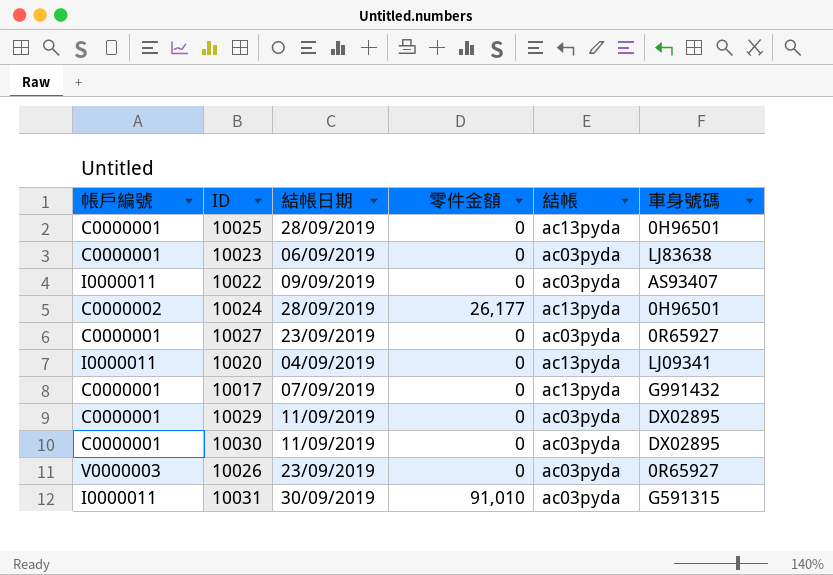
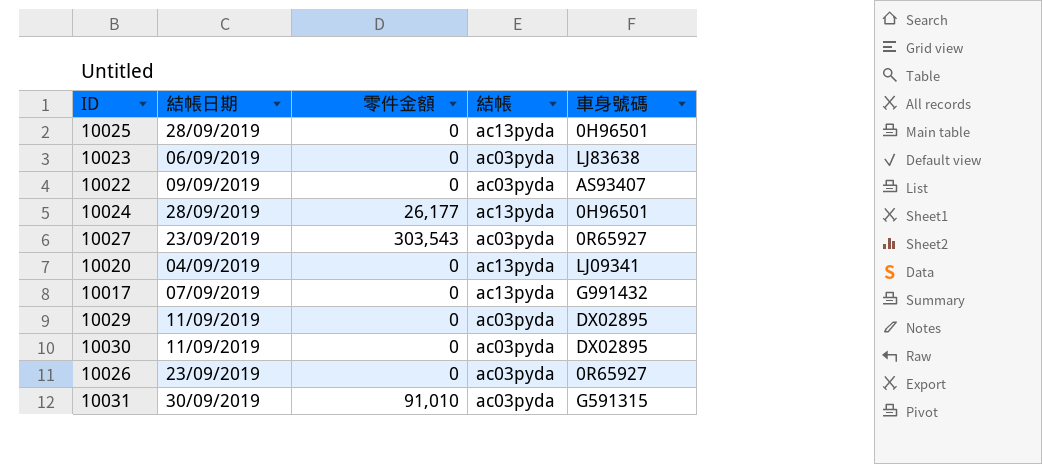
column 帳戶編號 | position: 1 -> none
10027 | 零件金額: 0 -> 303,543

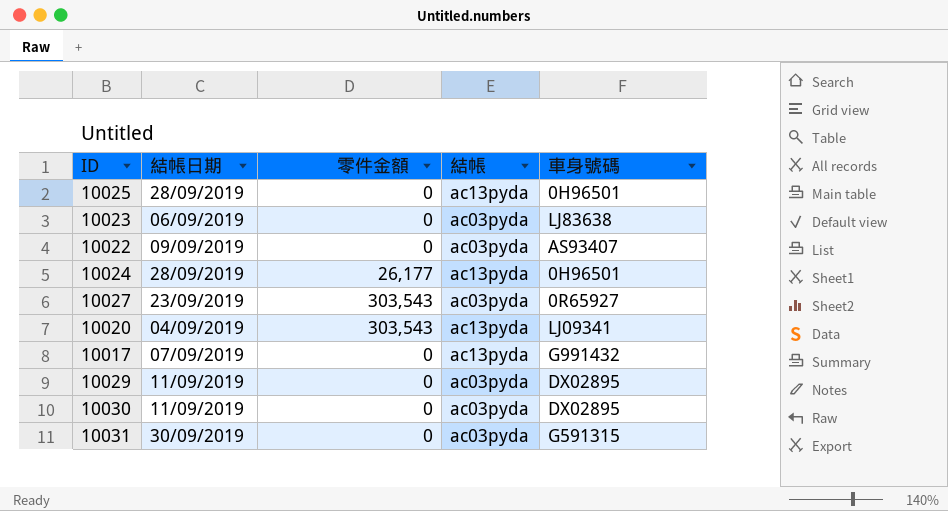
row 10026: 23/09/2019 | 0 | ac03pyda | 0R65927 -> none
10020 | 零件金額: 0 -> 303,543
10031 | 零件金額: 91,010 -> 0

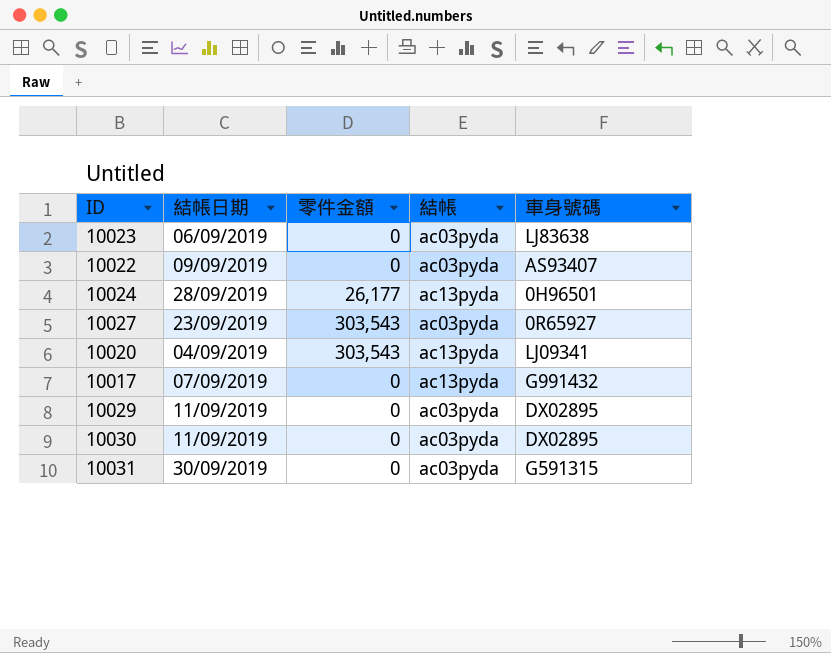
row 10025: 28/09/2019 | 0 | ac13pyda | 0H96501 -> none

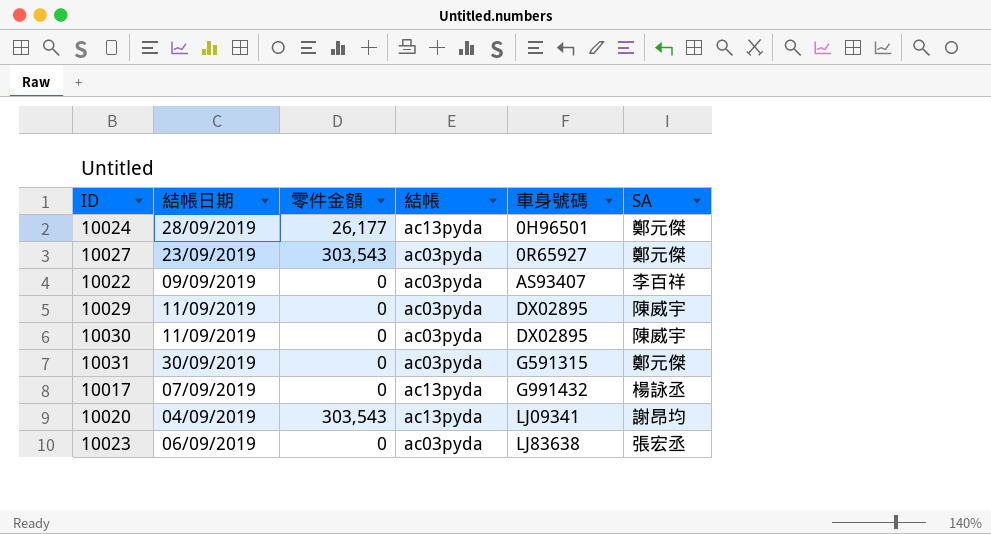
row order: none -> 車身號碼 ascending
column SA | position: none -> 6

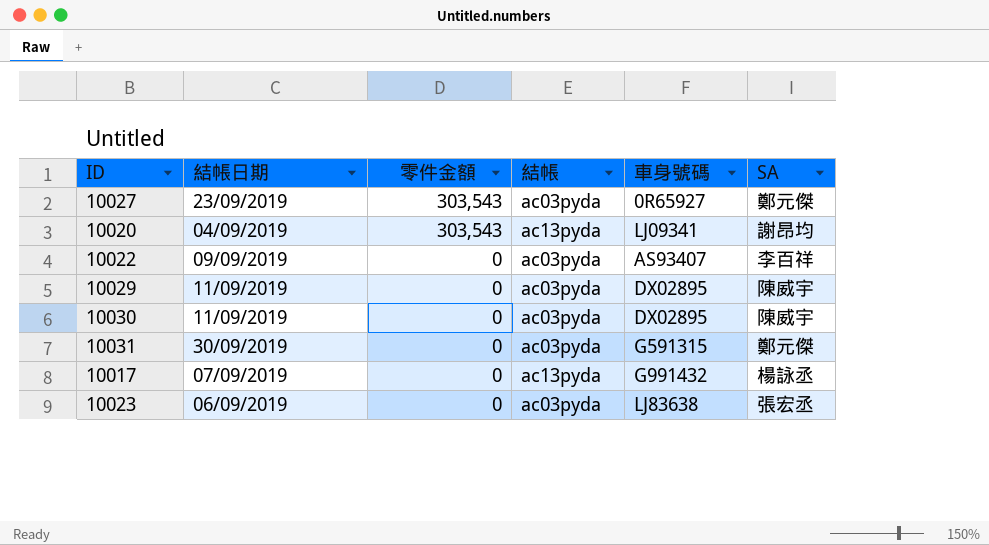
row order: 車身號碼 ascending -> 零件金額 descending
row 10024: 28/09/2019 | 26,177 | ac13pyda | 0H96501 | 鄭元傑 -> none

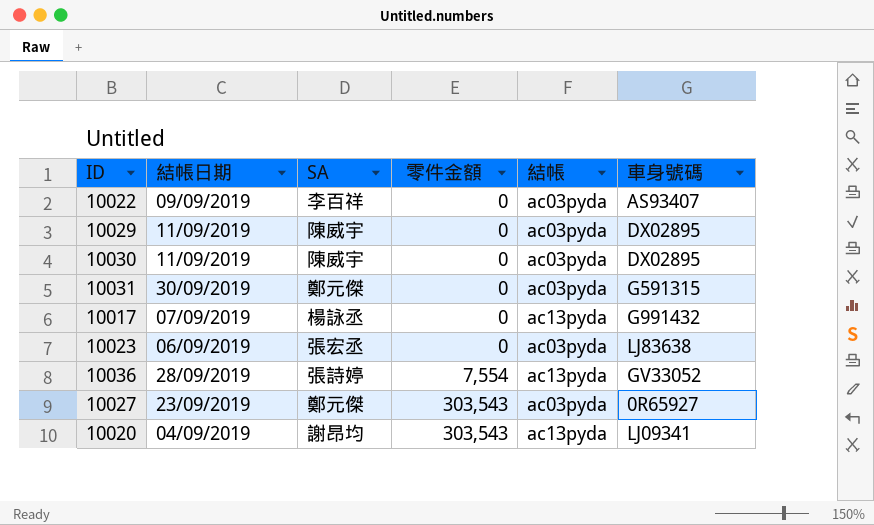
row order: 零件金額 descending -> 零件金額 ascending
column SA | position: 6 -> 3
row 10036: none -> 28/09/2019 | 張詩婷 | 7,554 | ac13pyda | GV33052

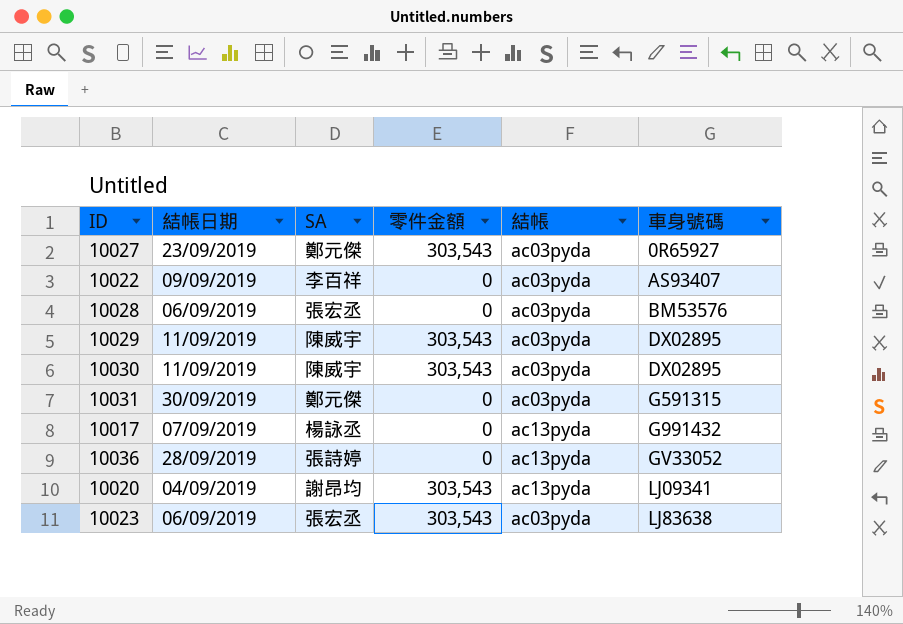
row order: 零件金額 ascending -> 車身號碼 ascending
row 10028: none -> 06/09/2019 | 張宏丞 | 0 | ac03pyda | BM53576
10029 | 零件金額: 0 -> 303,543
10030 | 零件金額: 0 -> 303,543
10036 | 零件金額: 7,554 -> 0
10023 | 零件金額: 0 -> 303,543

